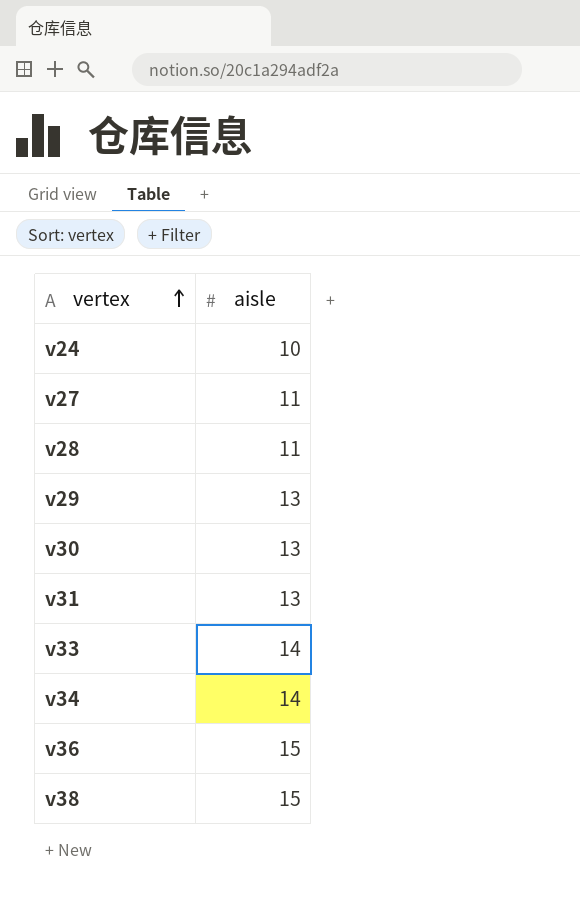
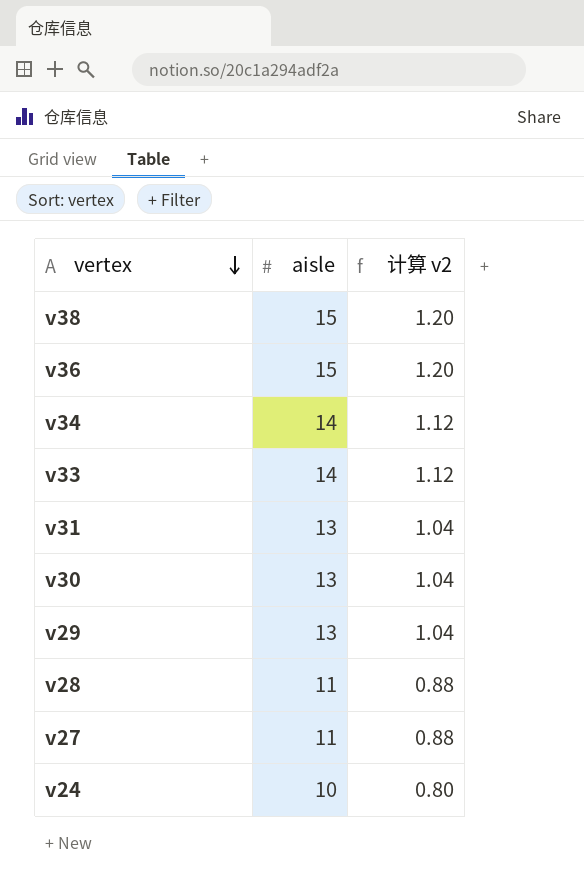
row order: vertex ascending -> vertex descending
column 计算 v2 | formula: none -> [aisle] * 0.08

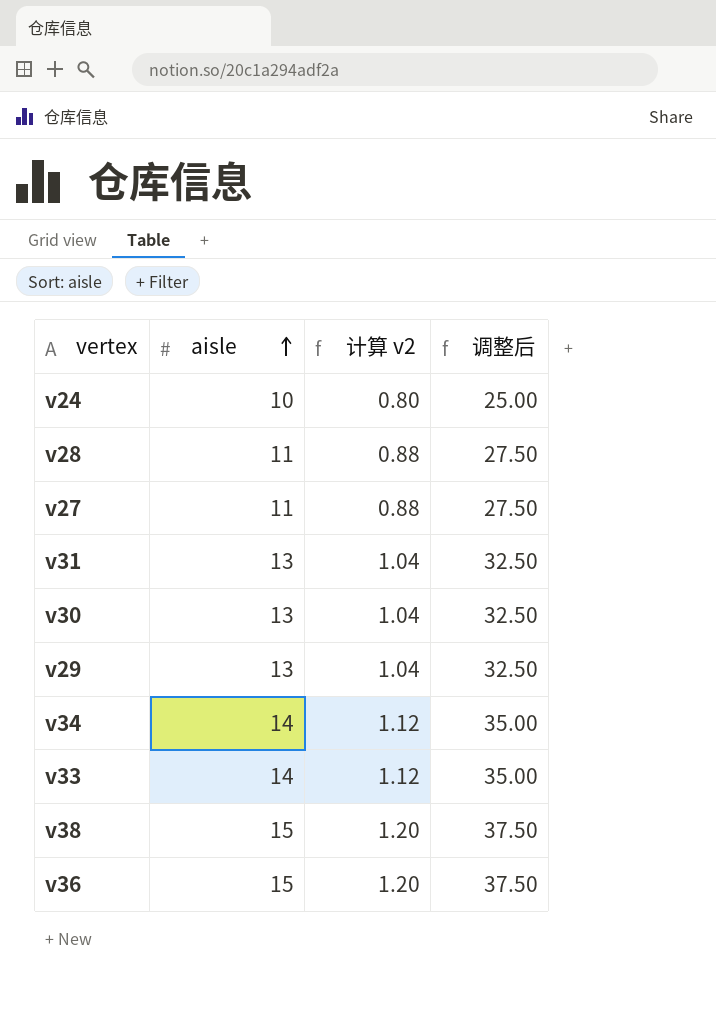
row order: vertex descending -> aisle ascending
column 调整后 | formula: none -> [aisle] * 2.5

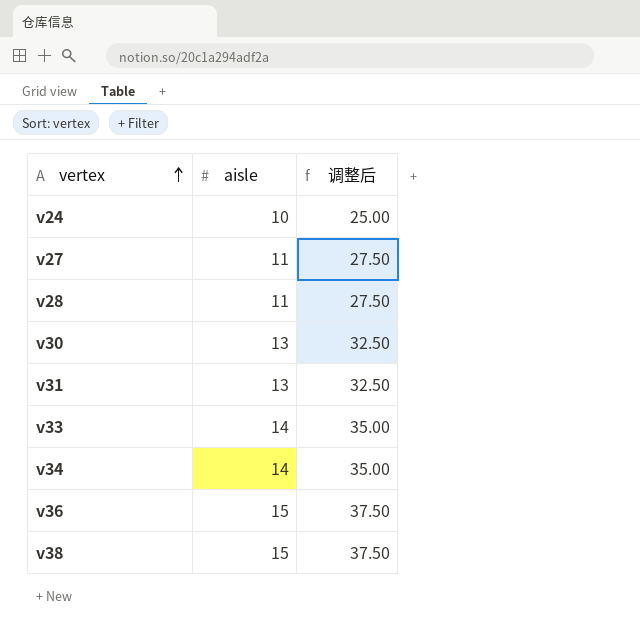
row order: aisle ascending -> vertex ascending
column 计算 v2 | formula: [aisle] * 0.08 -> none
row v29: 13 | 1.04 | 32.50 -> none

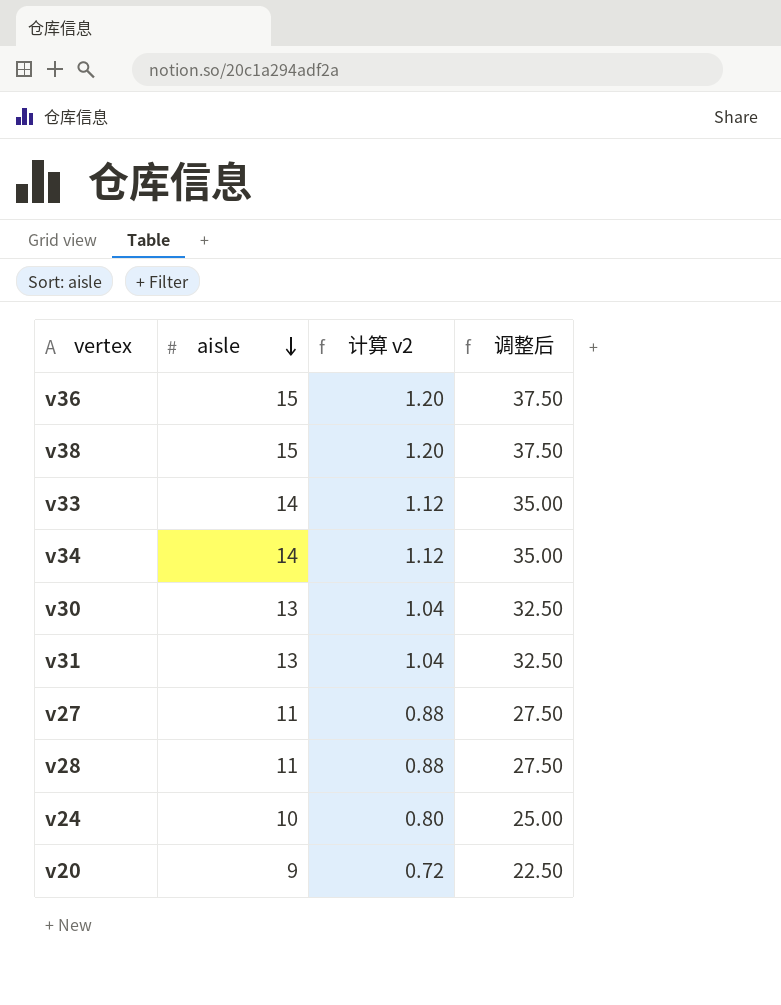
row order: vertex ascending -> aisle descending
column 计算 v2 | formula: none -> [aisle] * 0.08
row v20: none -> 9 | 0.72 | 22.50

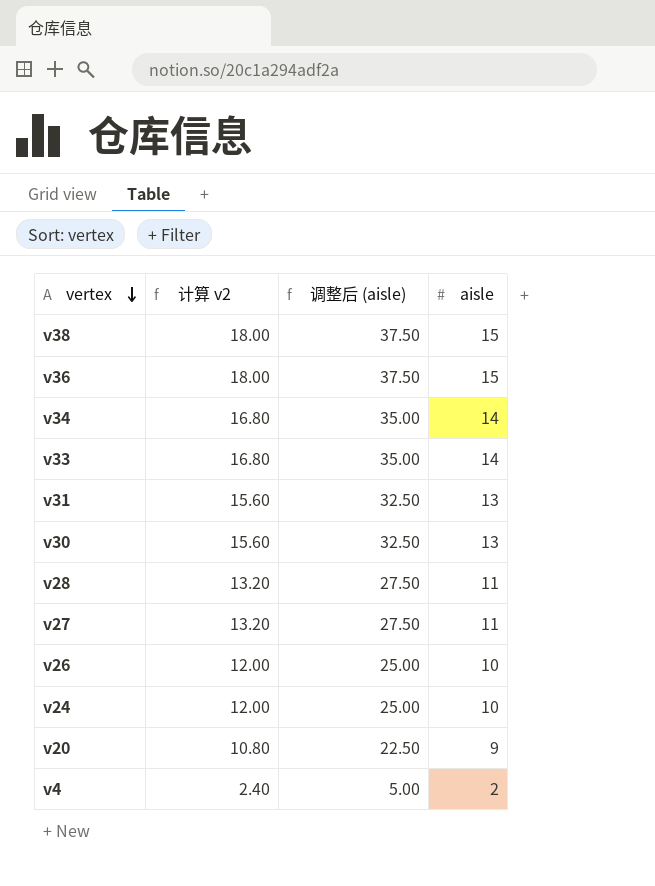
row order: aisle descending -> vertex descending
column 计算 v2 | formula: [aisle] * 0.08 -> [aisle] * 1.2
column name: 调整后 -> 调整后 (aisle)
column aisle | position: 2 -> 4
row v26: none -> 12.00 | 25.00 | 10
row v4: none -> 2.40 | 5.00 | 2

